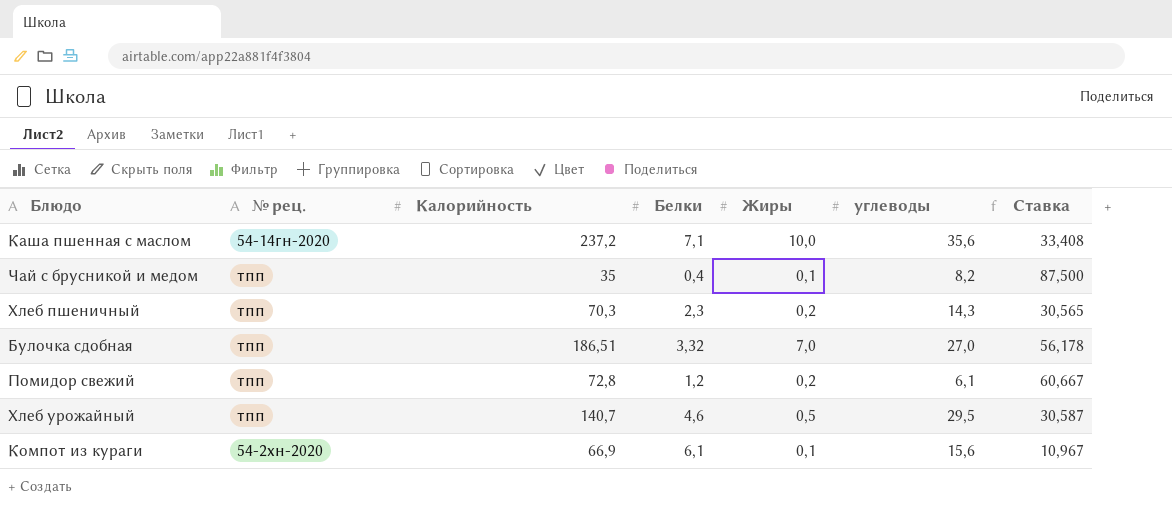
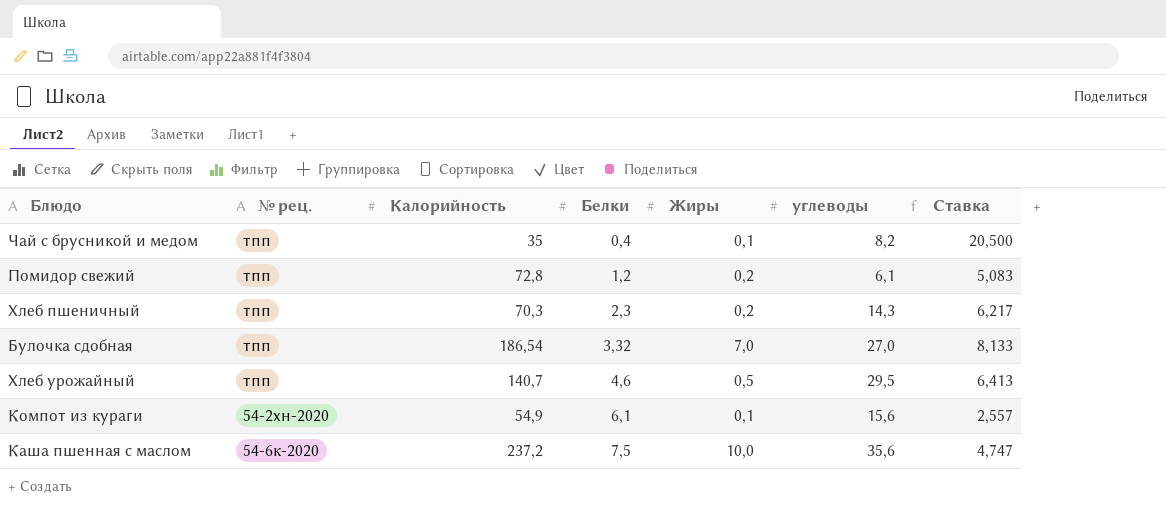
row order: none -> Белки ascending
column Ставка | formula: [Калорийность] / [Белки] -> [углеводы] / [Белки]
Булочка сдобная | Калорийность: 186,51 -> 186,54
Компот из кураги | Калорийность: 66,9 -> 54,9
Каша пшенная с маслом | № рец.: 54-14гн-2020 -> 54-6к-2020
Каша пшенная с маслом | Белки: 7,1 -> 7,5

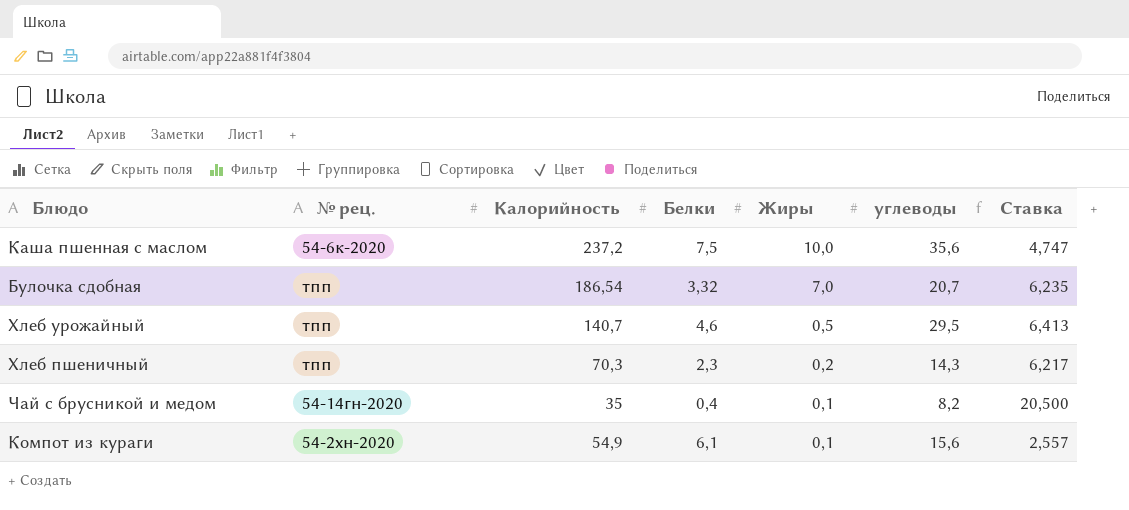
row order: Белки ascending -> Жиры descending
row Помидор свежий: тпп | 72,8 | 1,2 | 0,2 | 6,1 | 5,083 -> none
Булочка сдобная | углеводы: 27,0 -> 20,7
Булочка сдобная | Ставка: 8,133 -> 6,235
Чай с брусникой и медом | № рец.: тпп -> 54-14гн-2020

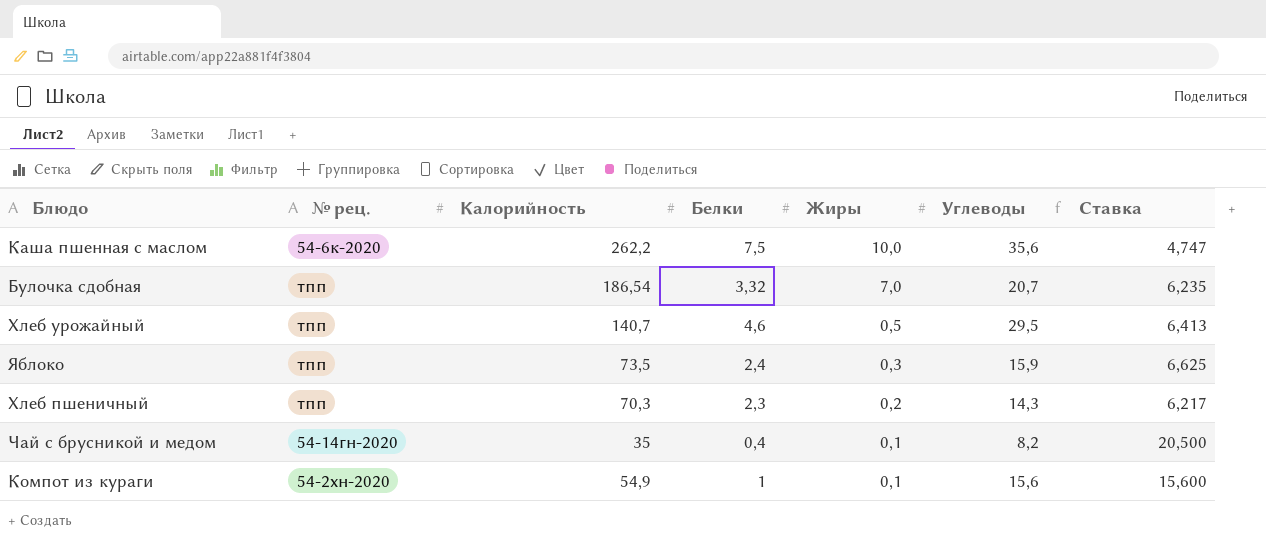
column name: углеводы -> Углеводы
Каша пшенная с маслом | Калорийность: 237,2 -> 262,2
row Яблоко: none -> тпп | 73,5 | 2,4 | 0,3 | 15,9 | 6,625
Компот из кураги | Белки: 6,1 -> 1
Компот из кураги | Ставка: 2,557 -> 15,600

